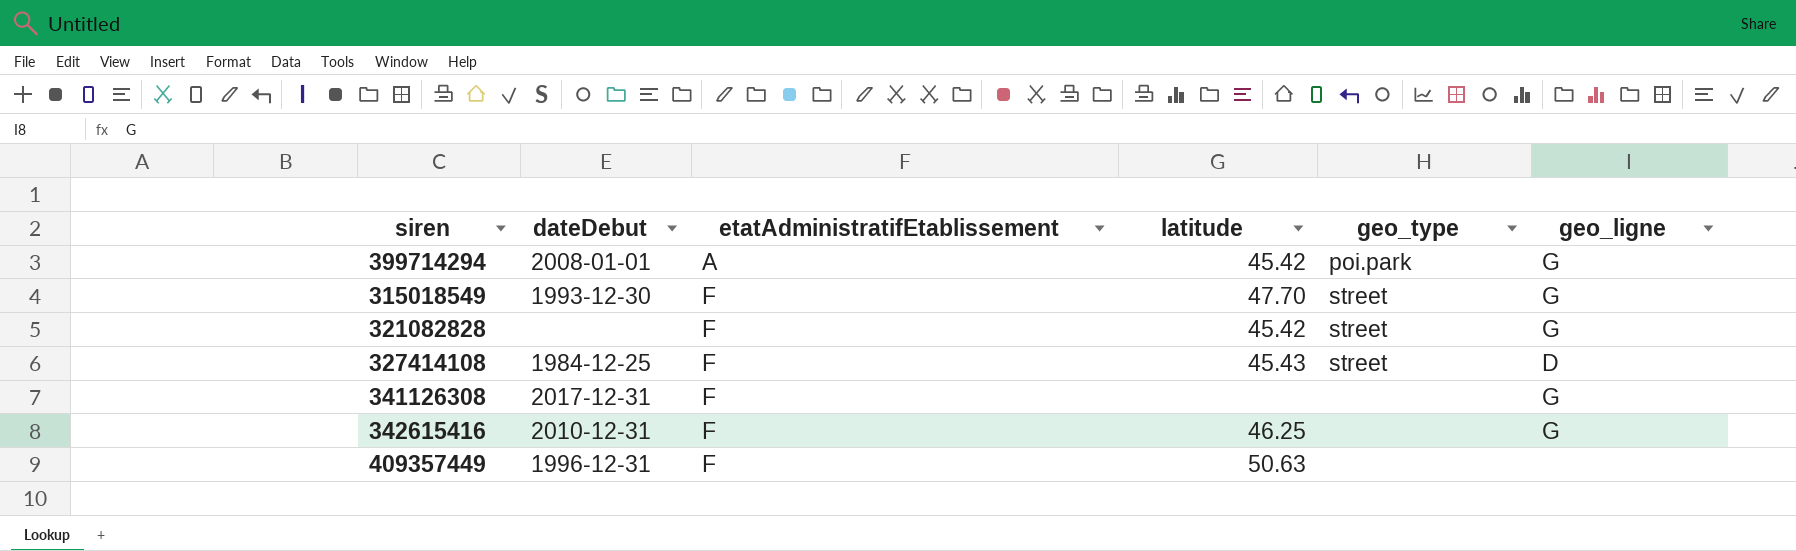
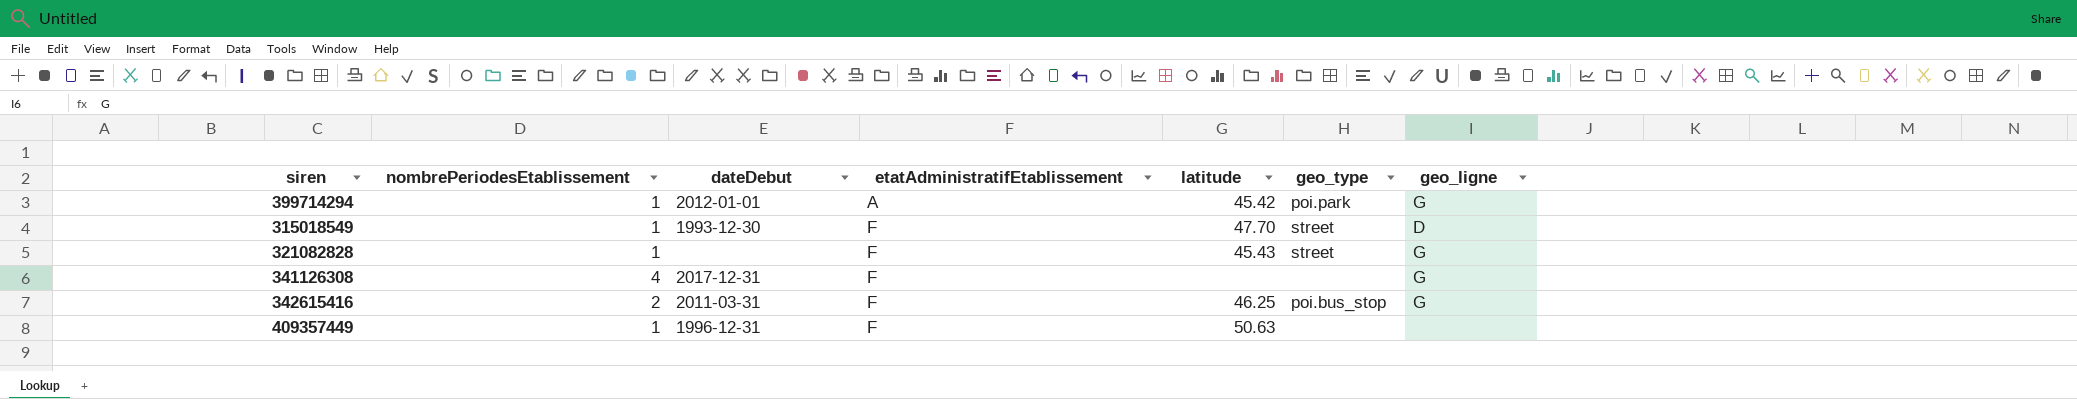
column nombrePeriodesEtablissement | position: none -> 2
row 327414108: 1984-12-25 | F | 45.43 | street | D -> none
399714294 | dateDebut: 2008-01-01 -> 2012-01-01
315018549 | geo_ligne: G -> D
321082828 | latitude: 45.42 -> 45.43
342615416 | dateDebut: 2010-12-31 -> 2011-03-31
342615416 | geo_type: none -> poi.bus_stop

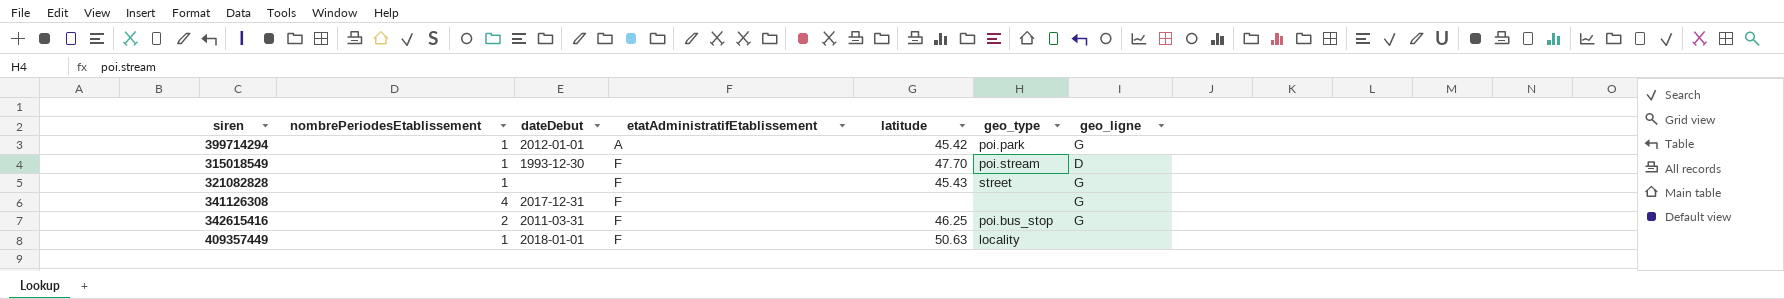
315018549 | geo_type: street -> poi.stream
409357449 | dateDebut: 1996-12-31 -> 2018-01-01
409357449 | geo_type: none -> locality

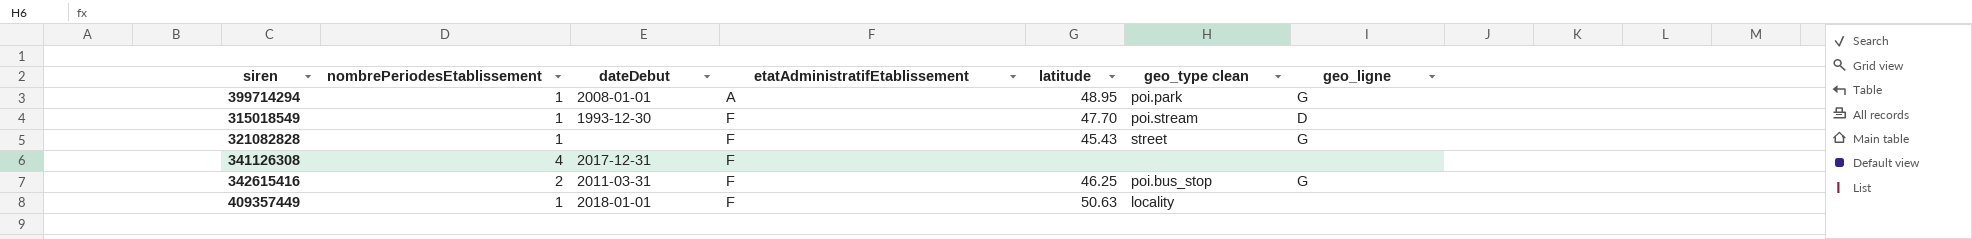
column name: geo_type -> geo_type clean
399714294 | dateDebut: 2012-01-01 -> 2008-01-01
399714294 | latitude: 45.42 -> 48.95
341126308 | geo_ligne: G -> none

